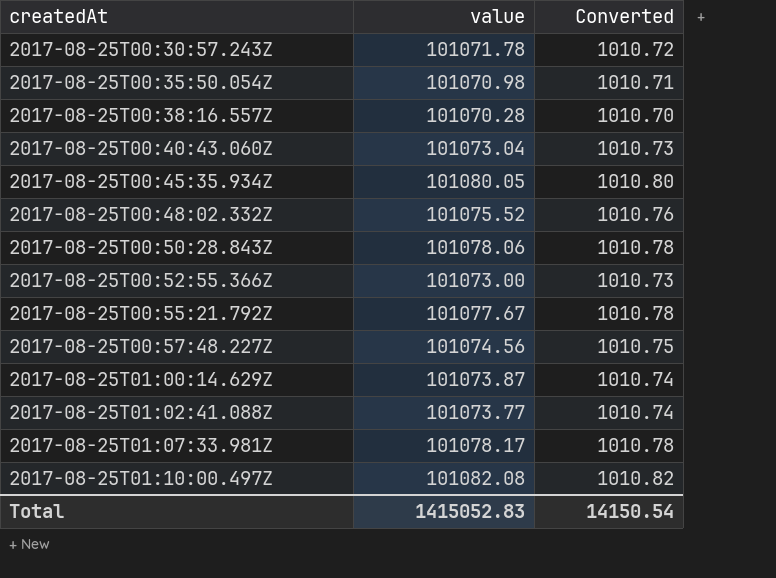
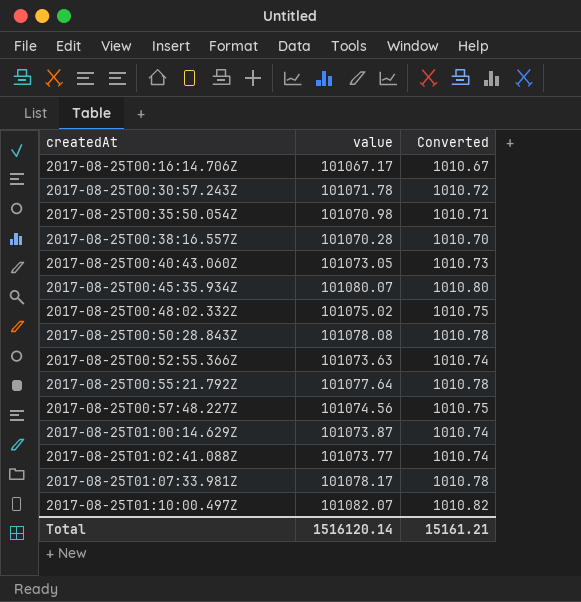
row 2017-08-25T00:16:14.706Z: none -> 101067.17 | 1010.67
2017-08-25T00:40:43.060Z | value: 101073.04 -> 101073.05
2017-08-25T00:45:35.934Z | value: 101080.05 -> 101080.07
2017-08-25T00:48:02.332Z | value: 101075.52 -> 101075.02
2017-08-25T00:48:02.332Z | Converted: 1010.76 -> 1010.75
2017-08-25T00:50:28.843Z | value: 101078.06 -> 101078.08
2017-08-25T00:52:55.366Z | value: 101073.00 -> 101073.63
2017-08-25T00:52:55.366Z | Converted: 1010.73 -> 1010.74
2017-08-25T00:55:21.792Z | value: 101077.67 -> 101077.64
2017-08-25T01:10:00.497Z | value: 101082.08 -> 101082.07
Total | value: 1415052.83 -> 1516120.14
Total | Converted: 14150.54 -> 15161.21

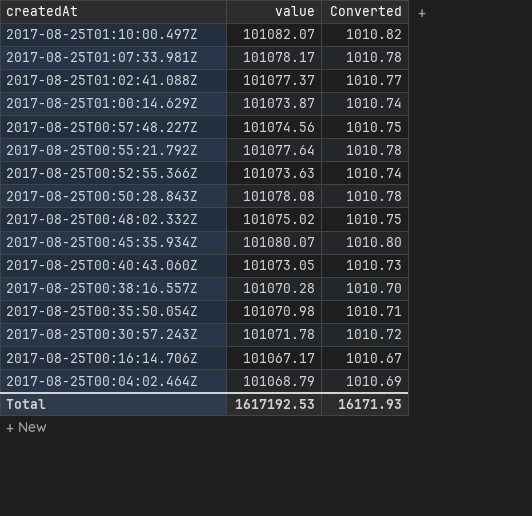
row order: createdAt ascending -> createdAt descending
2017-08-25T01:02:41.088Z | value: 101073.77 -> 101077.37
2017-08-25T01:02:41.088Z | Converted: 1010.74 -> 1010.77
row 2017-08-25T00:04:02.464Z: none -> 101068.79 | 1010.69
Total | value: 1516120.14 -> 1617192.53
Total | Converted: 15161.21 -> 16171.93

